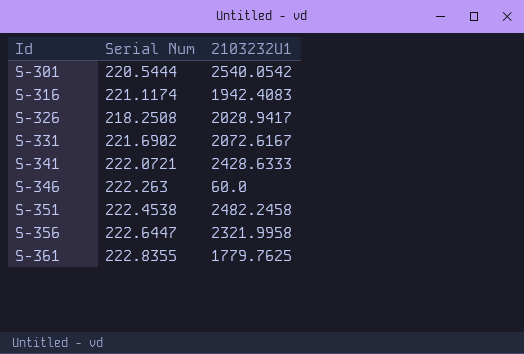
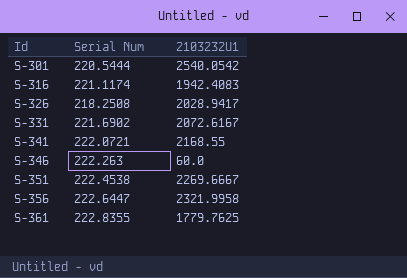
S-341 | 2103232U1: 2428.6333 -> 2168.55
S-351 | 2103232U1: 2482.2458 -> 2269.6667

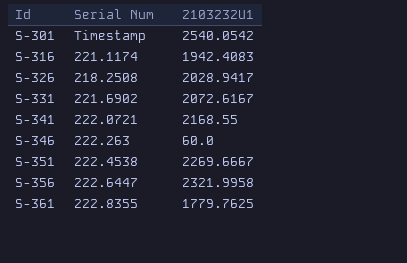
S-301 | Serial Num: 220.5444 -> Timestamp

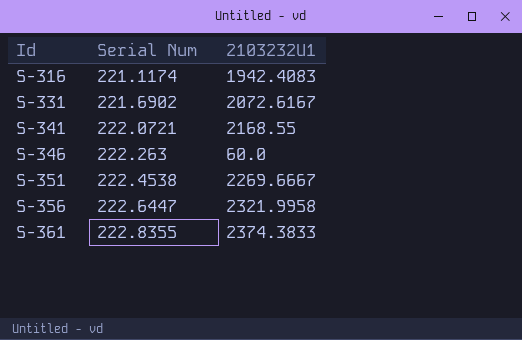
row S-301: Timestamp | 2540.0542 -> none
row S-326: 218.2508 | 2028.9417 -> none
S-361 | 2103232U1: 1779.7625 -> 2374.3833

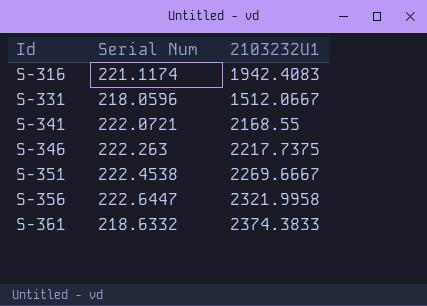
S-331 | Serial Num: 221.6902 -> 218.0596
S-331 | 2103232U1: 2072.6167 -> 1512.0667
S-346 | 2103232U1: 60.0 -> 2217.7375
S-361 | Serial Num: 222.8355 -> 218.6332

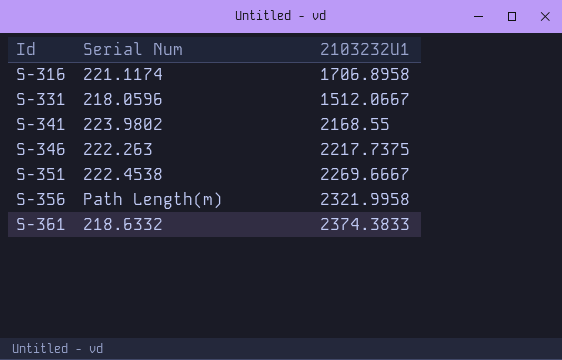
S-316 | 2103232U1: 1942.4083 -> 1706.8958
S-341 | Serial Num: 222.0721 -> 223.9802
S-356 | Serial Num: 222.6447 -> Path Length(m)

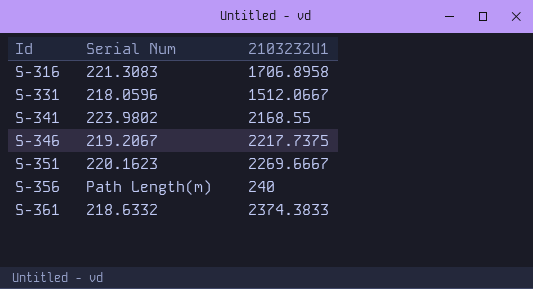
S-316 | Serial Num: 221.1174 -> 221.3083
S-346 | Serial Num: 222.263 -> 219.2067
S-351 | Serial Num: 222.4538 -> 220.1623
S-356 | 2103232U1: 2321.9958 -> 240

